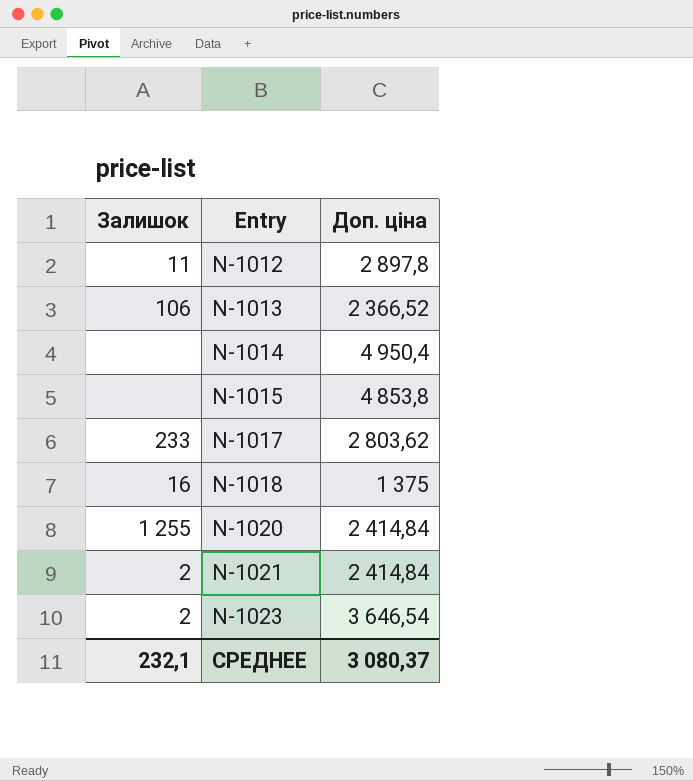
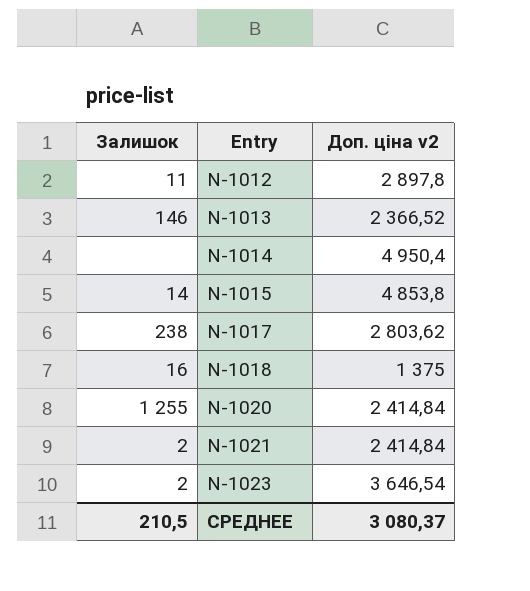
column name: Доп. ціна -> Доп. ціна v2
N-1013 | Залишок: 106 -> 146
N-1015 | Залишок: none -> 14
N-1017 | Залишок: 233 -> 238
СРЕДНЕЕ | Залишок: 232,1 -> 210,5

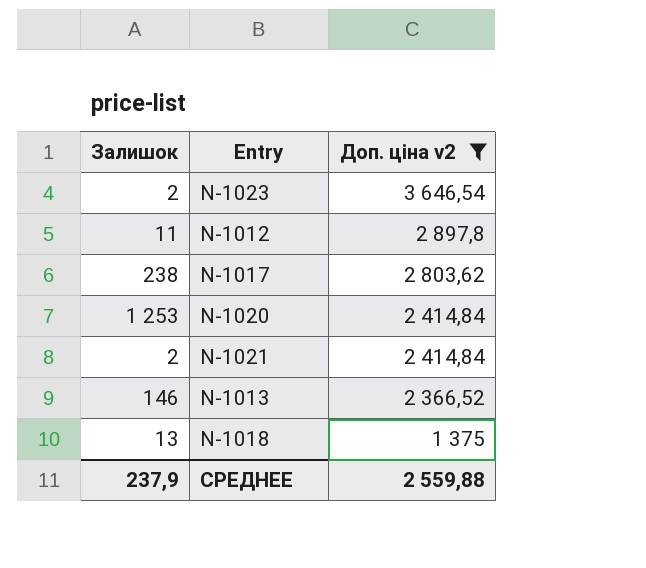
filter: none -> Доп. ціна v2 <= 3 646,54
row order: Entry ascending -> Доп. ціна v2 descending
N-1020 | Залишок: 1 255 -> 1 253
N-1018 | Залишок: 16 -> 13
СРЕДНЕЕ | Залишок: 210,5 -> 237,9
СРЕДНЕЕ | Доп. ціна v2: 3 080,37 -> 2 559,88

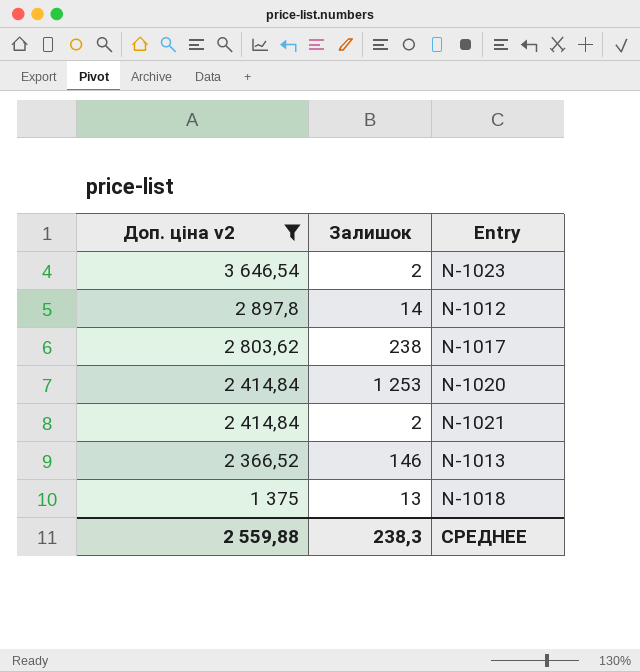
column Доп. ціна v2 | position: 3 -> 1
N-1012 | Залишок: 11 -> 14
СРЕДНЕЕ | Залишок: 237,9 -> 238,3

